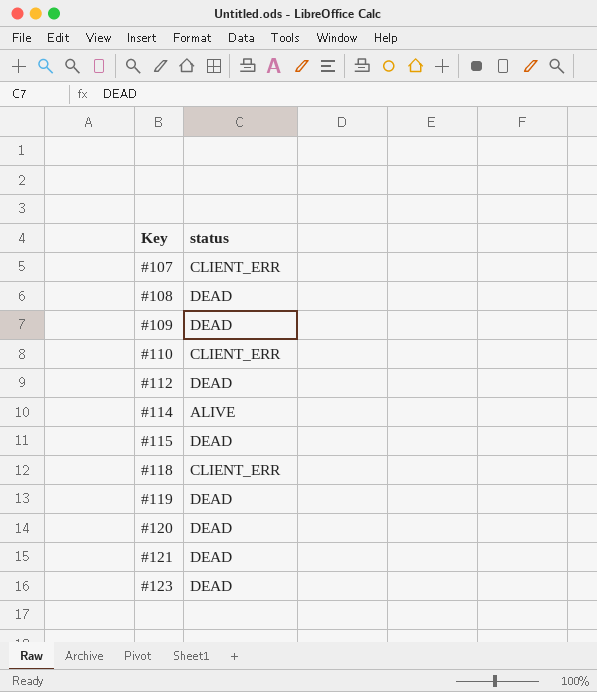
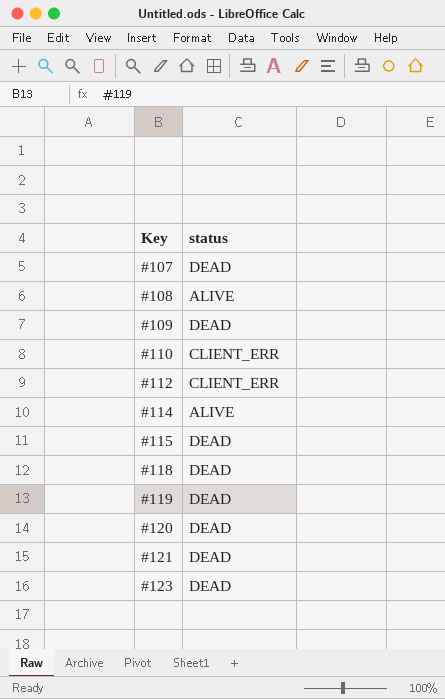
#107 | status: CLIENT_ERR -> DEAD
#108 | status: DEAD -> ALIVE
#112 | status: DEAD -> CLIENT_ERR
#118 | status: CLIENT_ERR -> DEAD

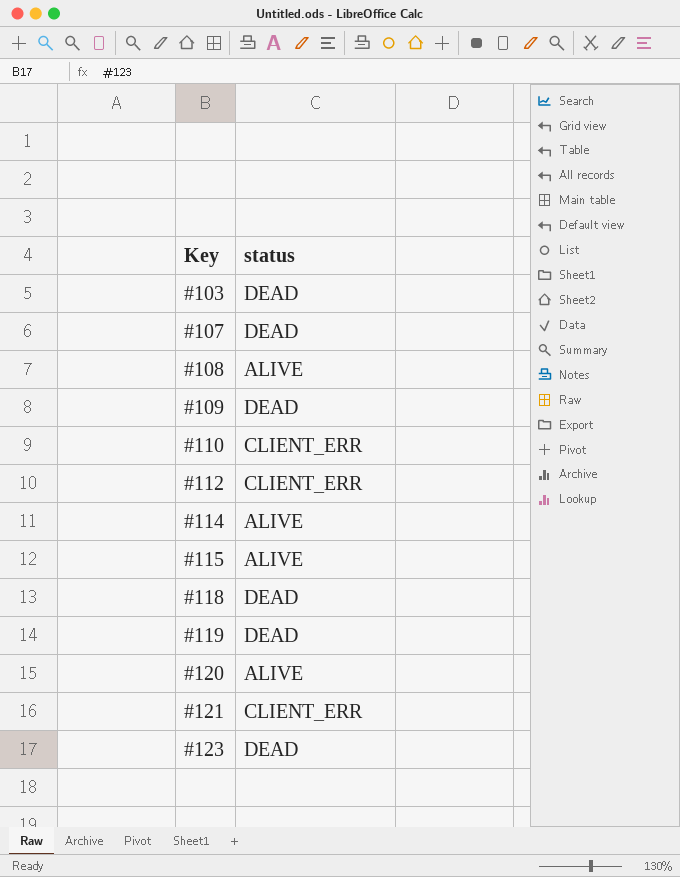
row #103: none -> DEAD
#115 | status: DEAD -> ALIVE
#120 | status: DEAD -> ALIVE
#121 | status: DEAD -> CLIENT_ERR

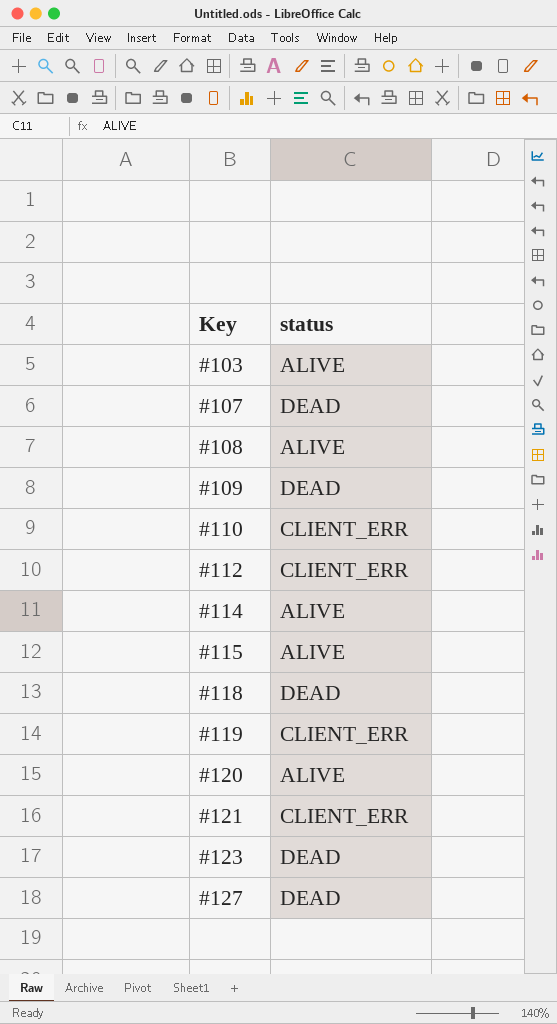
#103 | status: DEAD -> ALIVE
#119 | status: DEAD -> CLIENT_ERR
row #127: none -> DEAD

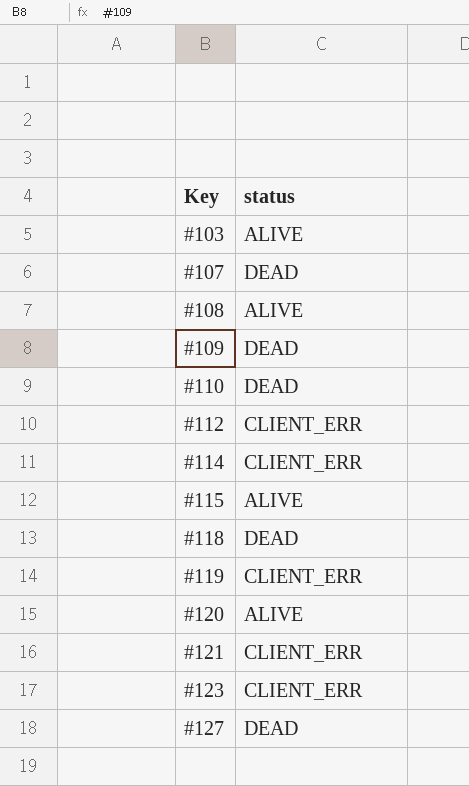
#110 | status: CLIENT_ERR -> DEAD
#114 | status: ALIVE -> CLIENT_ERR
#123 | status: DEAD -> CLIENT_ERR

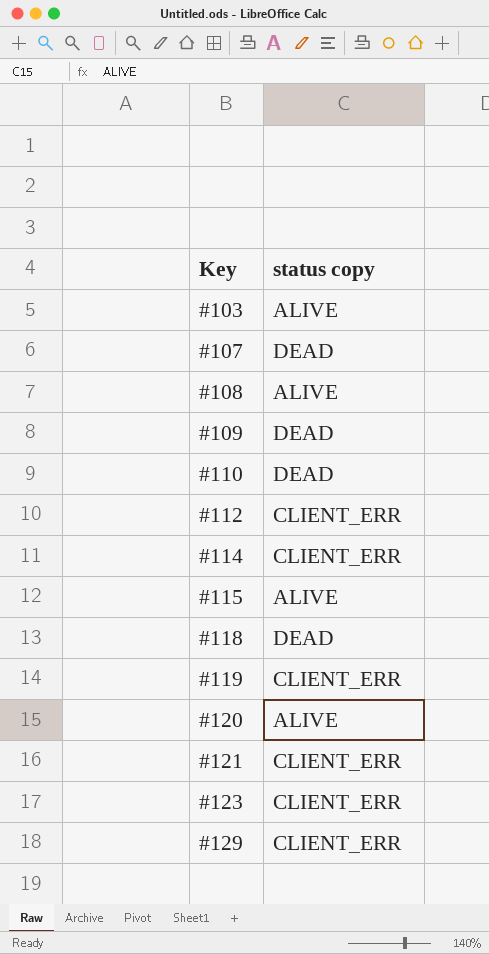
column name: status -> status copy
row #127: DEAD -> none
row #129: none -> CLIENT_ERR

